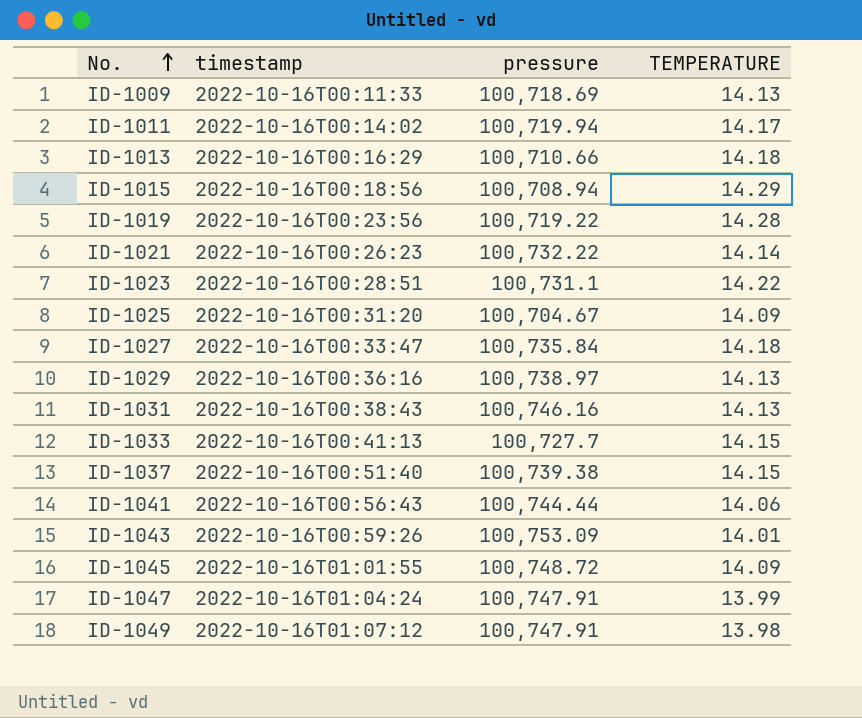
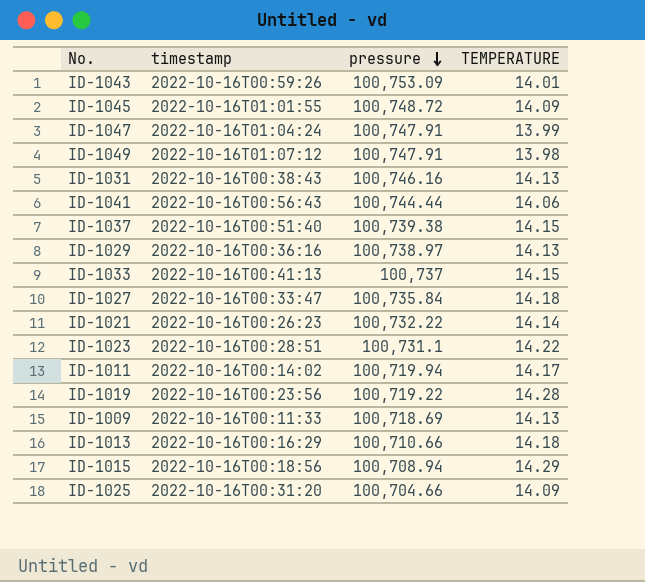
row order: No. ascending -> pressure descending
ID-1033 | pressure: 100,727.7 -> 100,737
ID-1025 | pressure: 100,704.67 -> 100,704.66

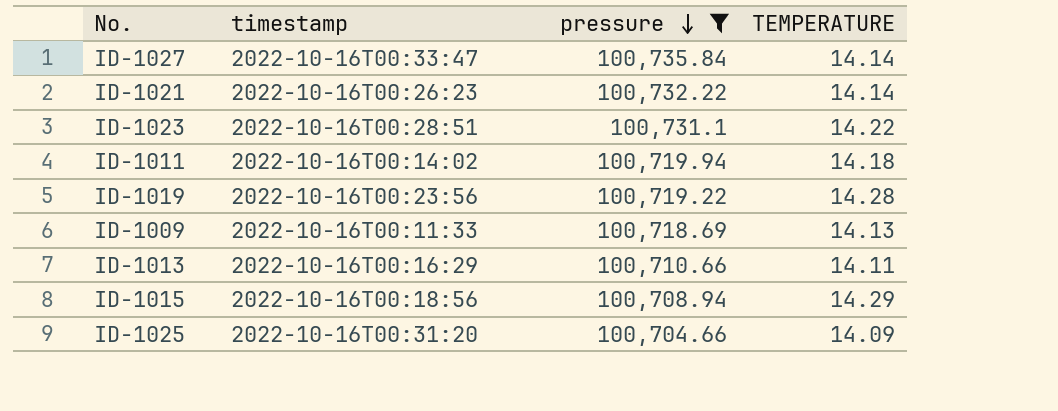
filter: none -> pressure <= 100,735.84
ID-1027 | TEMPERATURE: 14.18 -> 14.14
ID-1011 | TEMPERATURE: 14.17 -> 14.18
ID-1013 | TEMPERATURE: 14.18 -> 14.11

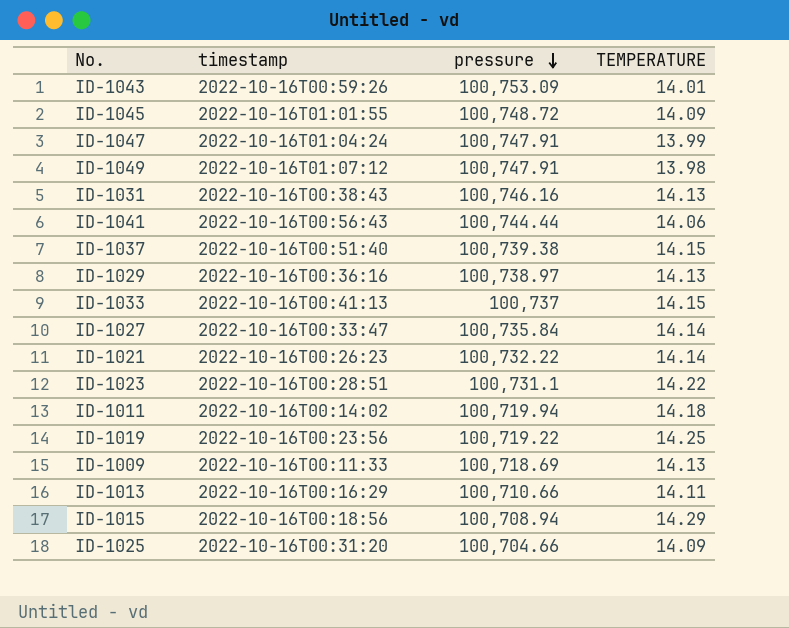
filter: pressure <= 100,735.84 -> none
ID-1019 | TEMPERATURE: 14.28 -> 14.25

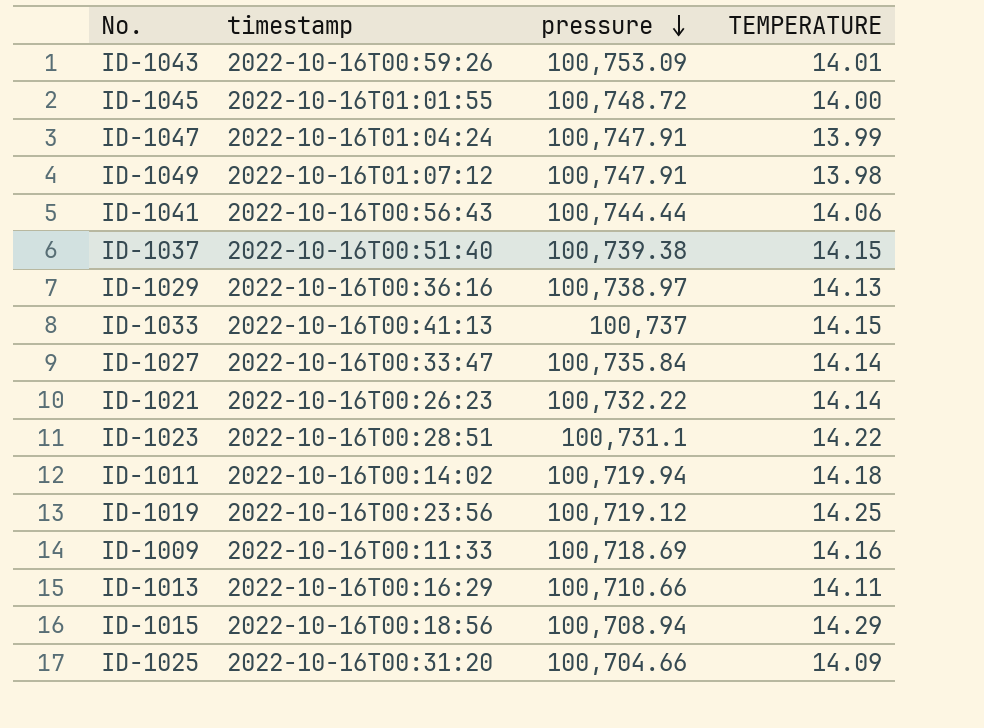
row ID-1031: 2022-10-16T00:38:43 | 100,746.16 | 14.13 -> none
ID-1045 | TEMPERATURE: 14.09 -> 14.00
ID-1019 | pressure: 100,719.22 -> 100,719.12
ID-1009 | TEMPERATURE: 14.13 -> 14.16

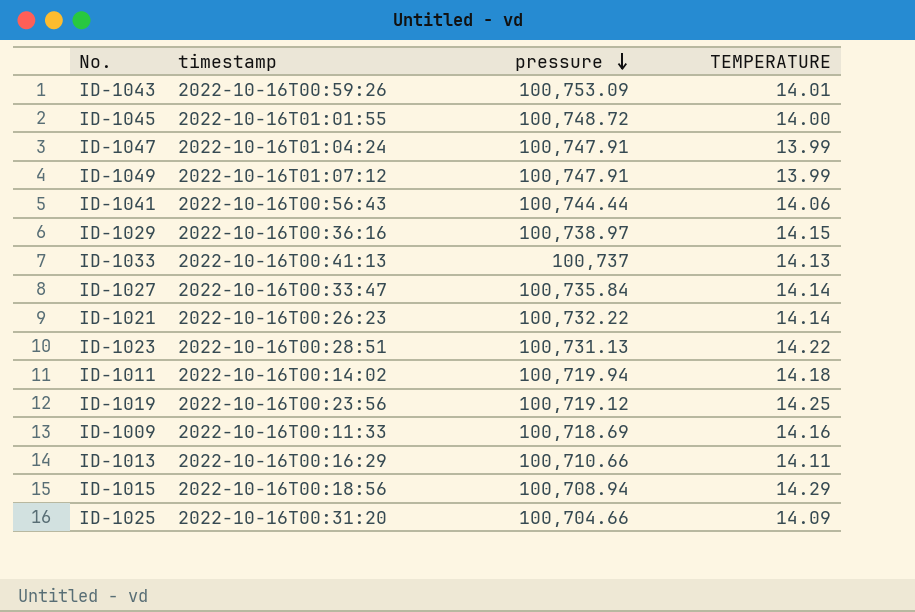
row ID-1037: 2022-10-16T00:51:40 | 100,739.38 | 14.15 -> none
ID-1049 | TEMPERATURE: 13.98 -> 13.99
ID-1029 | TEMPERATURE: 14.13 -> 14.15
ID-1033 | TEMPERATURE: 14.15 -> 14.13
ID-1023 | pressure: 100,731.1 -> 100,731.13

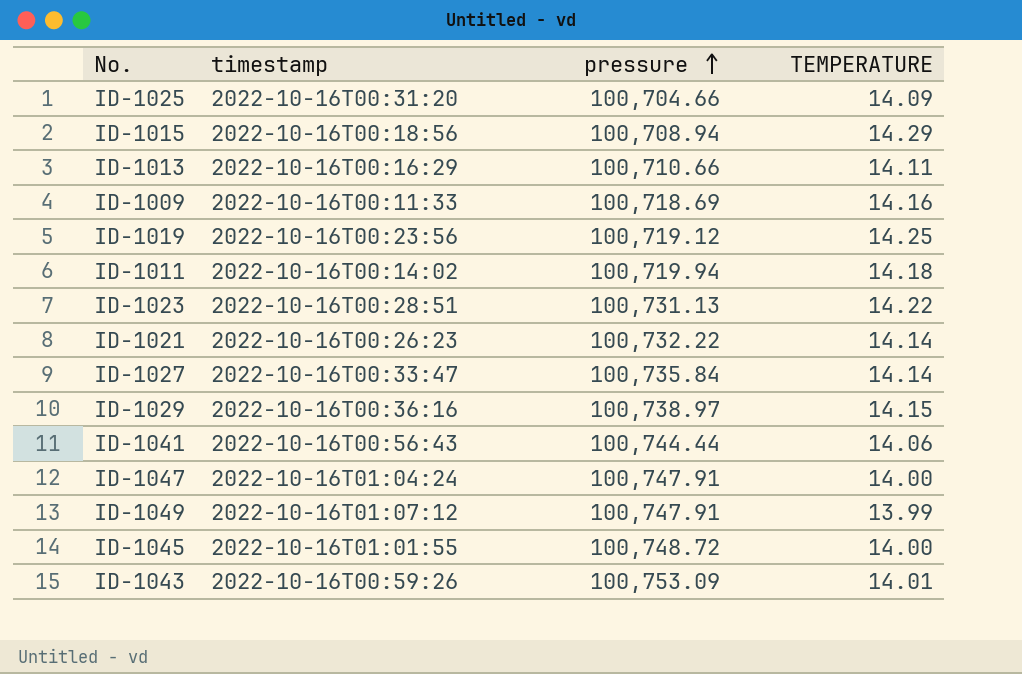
row order: pressure descending -> pressure ascending
row ID-1033: 2022-10-16T00:41:13 | 100,737 | 14.13 -> none
ID-1047 | TEMPERATURE: 13.99 -> 14.00

